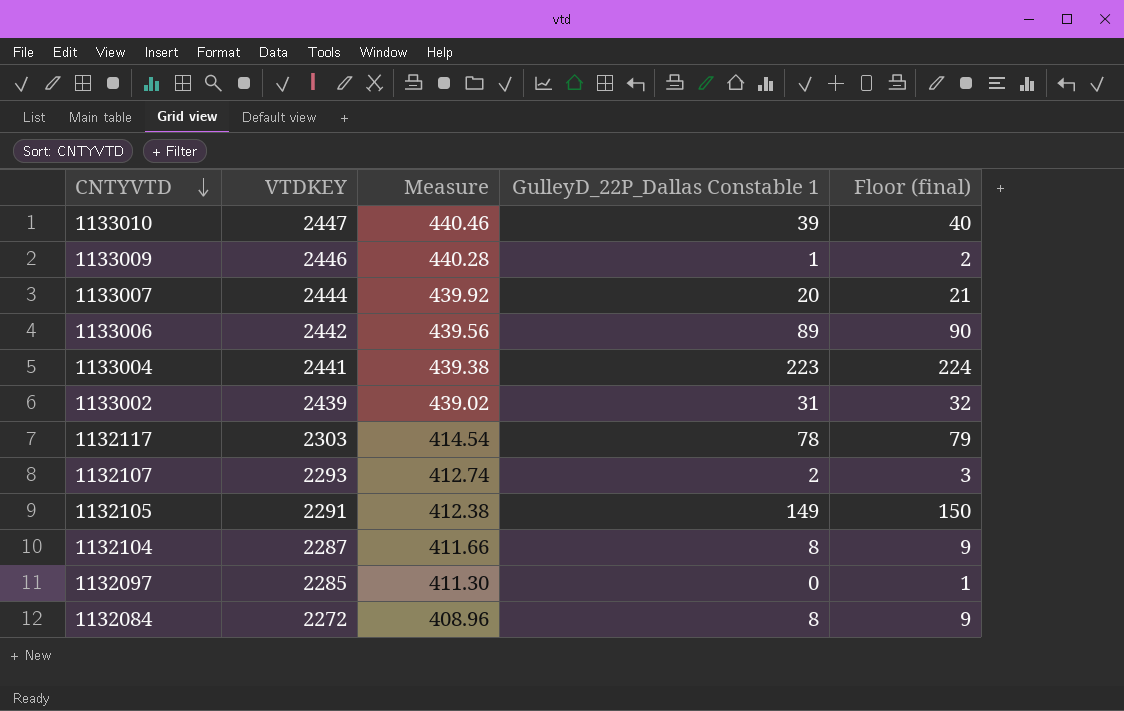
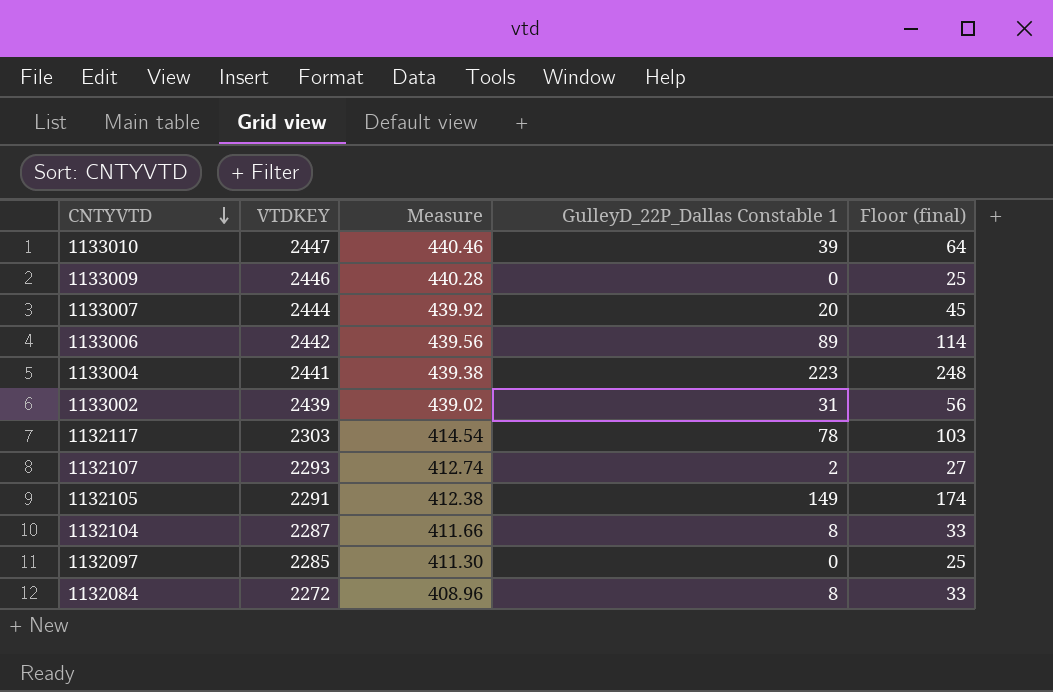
column Floor (final) | formula: [GulleyD_22P_Dallas Constable 1] + 1 -> [GulleyD_22P_Dallas Constable 1] + 25
1133009 | GulleyD_22P_Dallas Constable 1: 1 -> 0

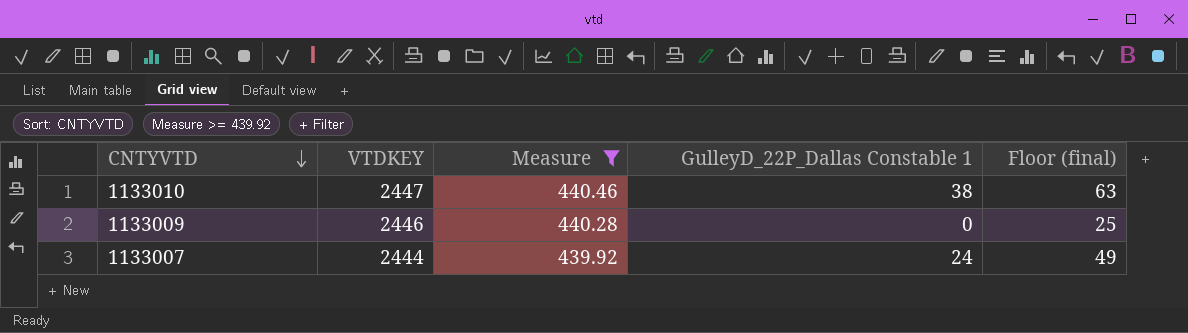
filter: none -> Measure >= 439.92
1133010 | GulleyD_22P_Dallas Constable 1: 39 -> 38
1133010 | Floor (final): 64 -> 63
1133007 | GulleyD_22P_Dallas Constable 1: 20 -> 24
1133007 | Floor (final): 45 -> 49

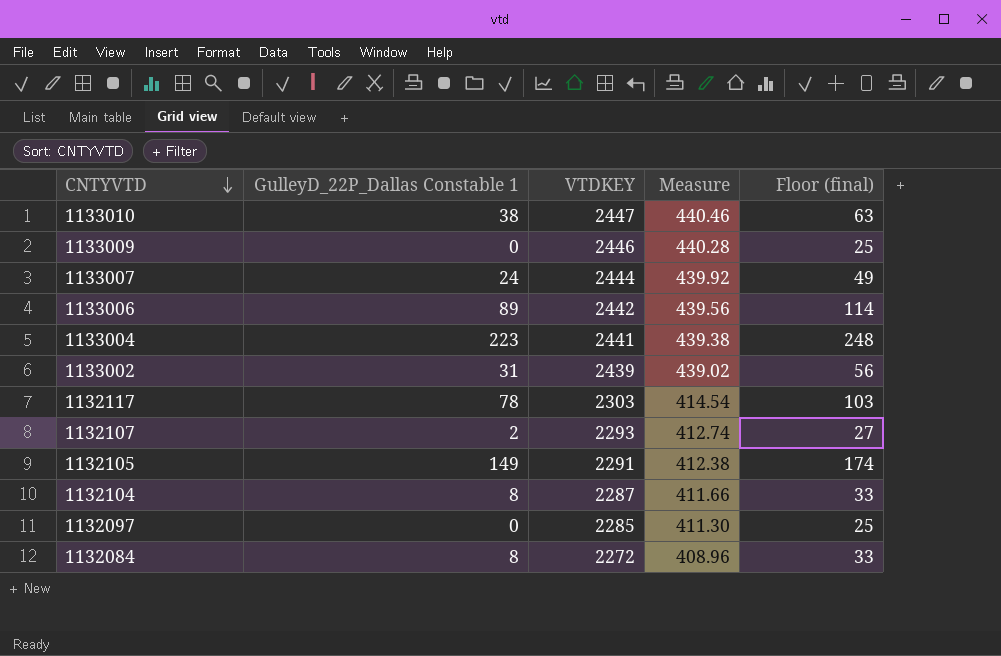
filter: Measure >= 439.92 -> none
column GulleyD_22P_Dallas Constable 1 | position: 4 -> 2

